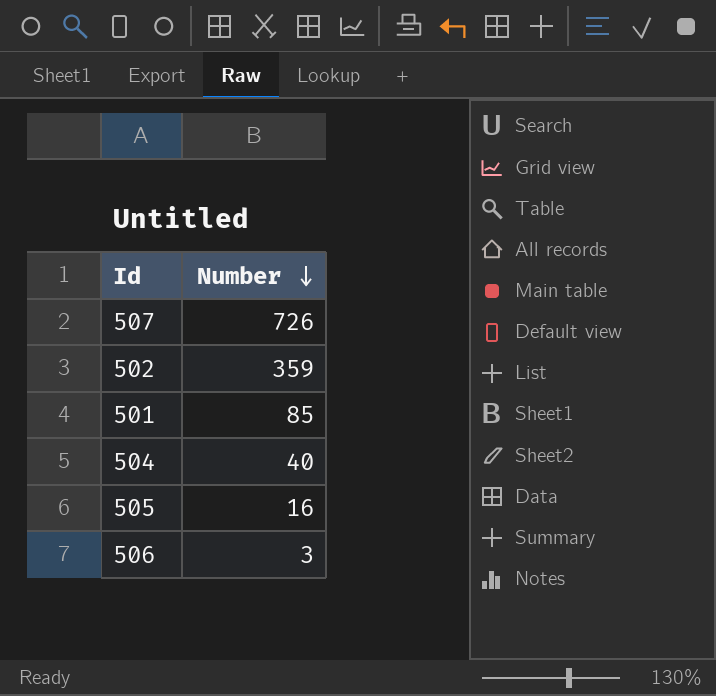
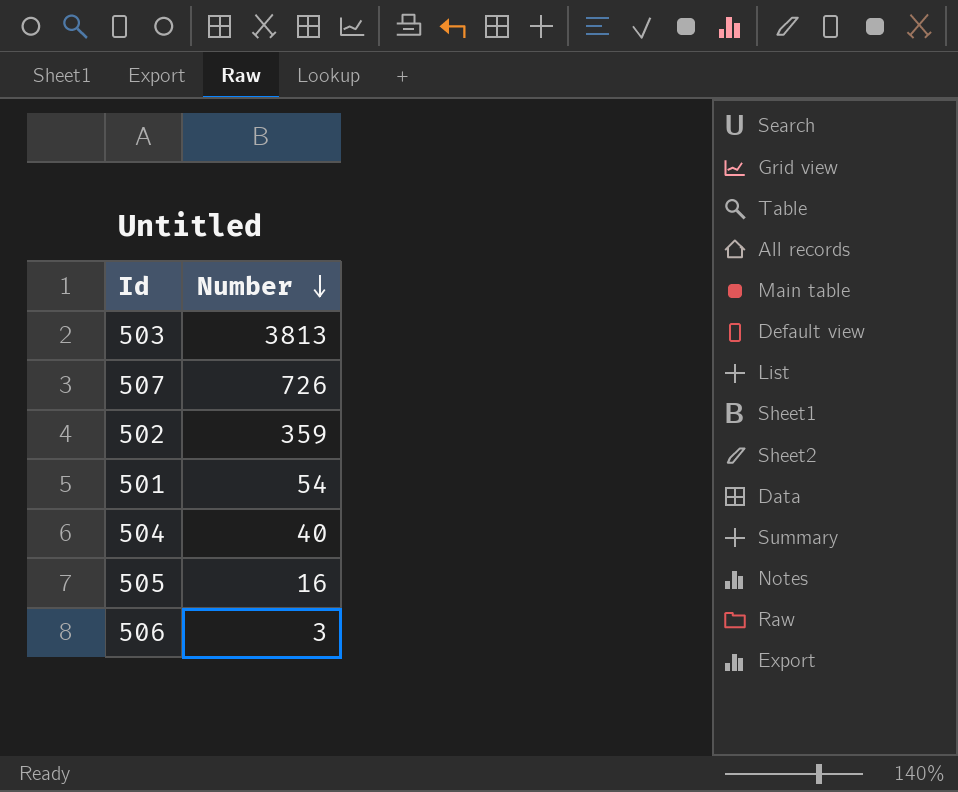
row 503: none -> 3813
501 | Number: 85 -> 54

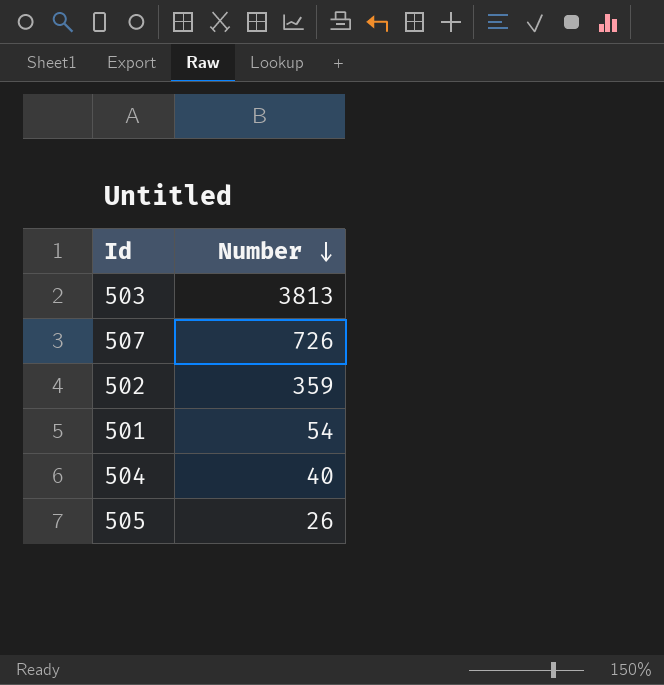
row 506: 3 -> none
505 | Number: 16 -> 26

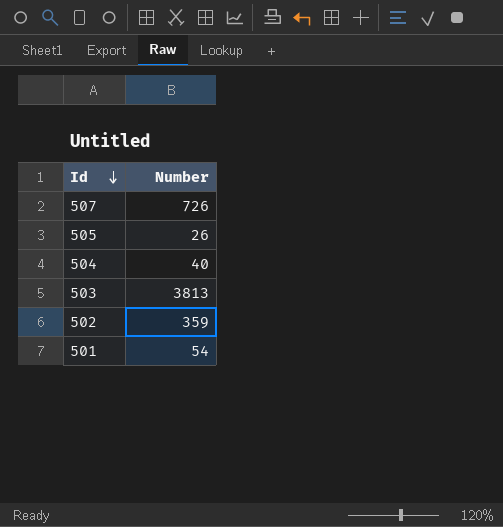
row order: Number descending -> Id descending

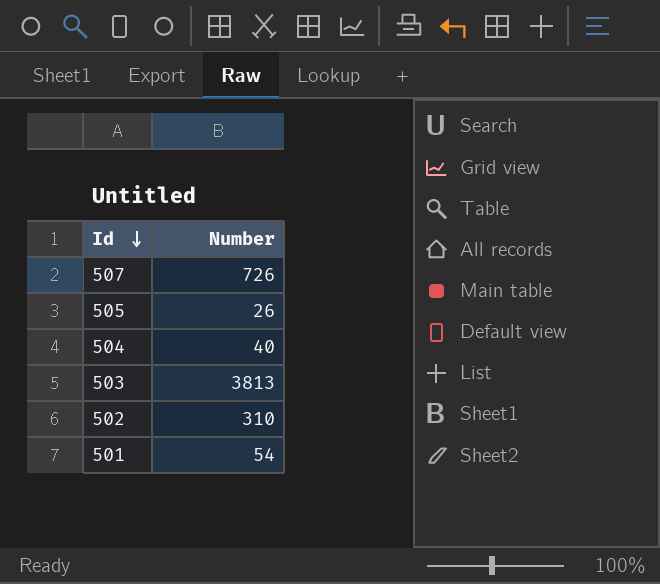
502 | Number: 359 -> 310

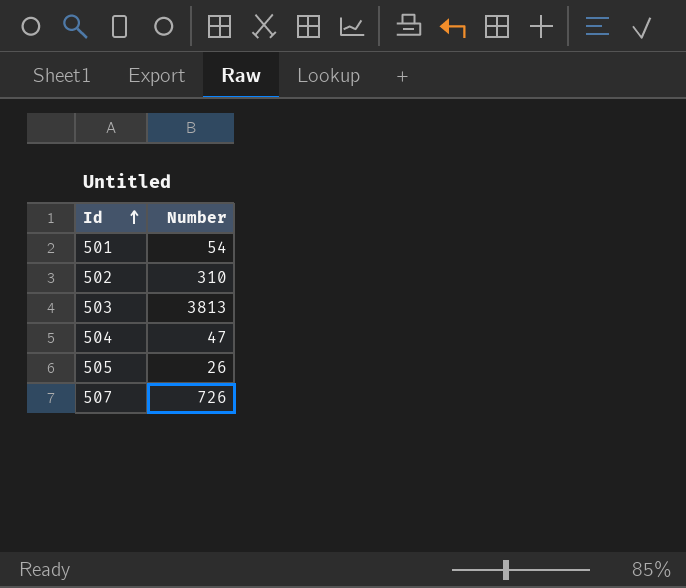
row order: Id descending -> Id ascending
504 | Number: 40 -> 47

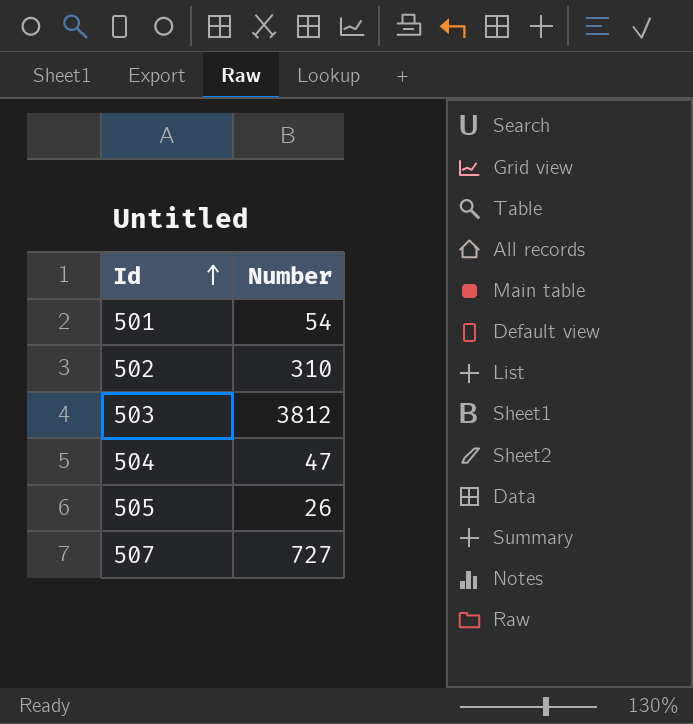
503 | Number: 3813 -> 3812
507 | Number: 726 -> 727

